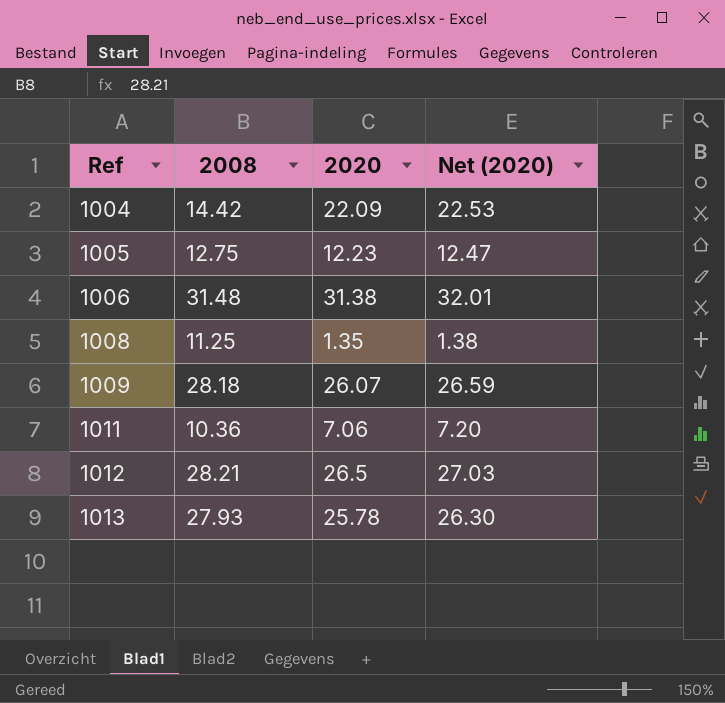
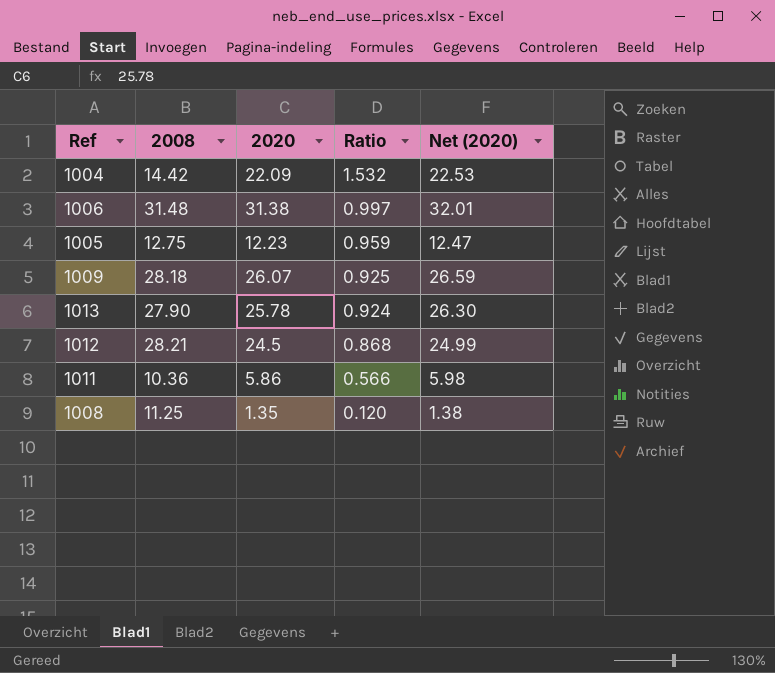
row order: Ref ascending -> Ratio descending
column Ratio | formula: none -> [2020] / [2008]
1013 | 2008: 27.93 -> 27.90
1012 | 2020: 26.5 -> 24.5
1012 | Net (2020): 27.03 -> 24.99
1011 | 2020: 7.06 -> 5.86
1011 | Net (2020): 7.20 -> 5.98

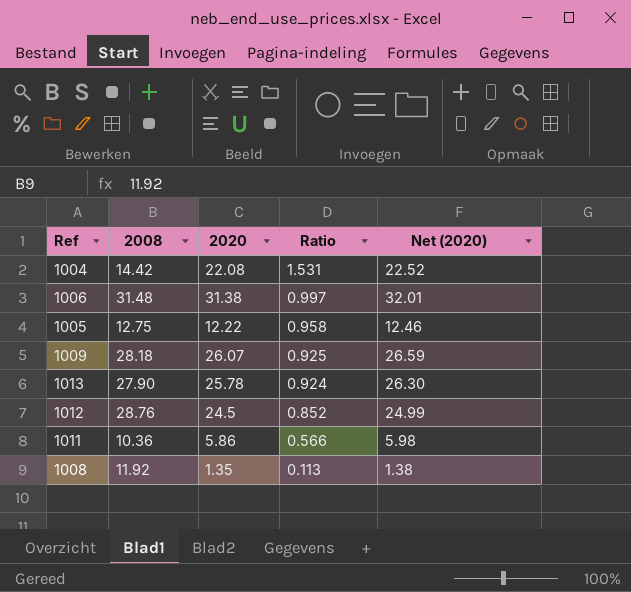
1004 | 2020: 22.09 -> 22.08
1004 | Ratio: 1.532 -> 1.531
1004 | Net (2020): 22.53 -> 22.52
1005 | 2020: 12.23 -> 12.22
1005 | Ratio: 0.959 -> 0.958
1005 | Net (2020): 12.47 -> 12.46
1012 | 2008: 28.21 -> 28.76
1012 | Ratio: 0.868 -> 0.852
1008 | 2008: 11.25 -> 11.92
1008 | Ratio: 0.120 -> 0.113

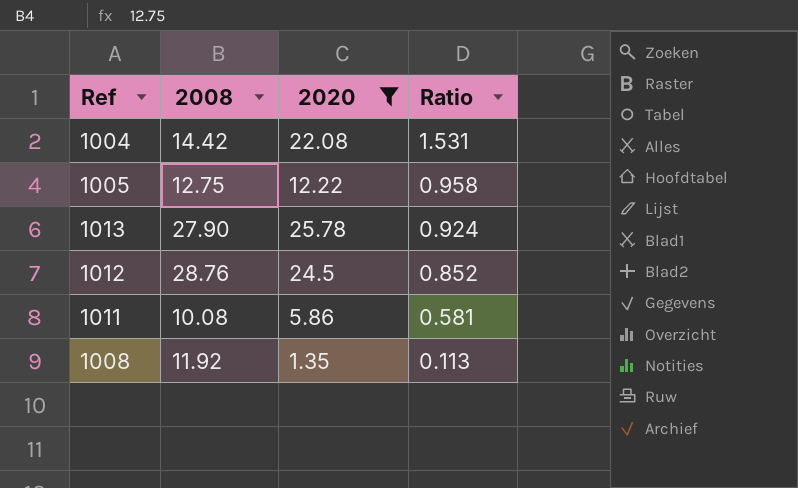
filter: none -> 2020 <= 25.78
column Net (2020) | formula: [2020] * 1.02 -> none
1011 | 2008: 10.36 -> 10.08
1011 | Ratio: 0.566 -> 0.581

